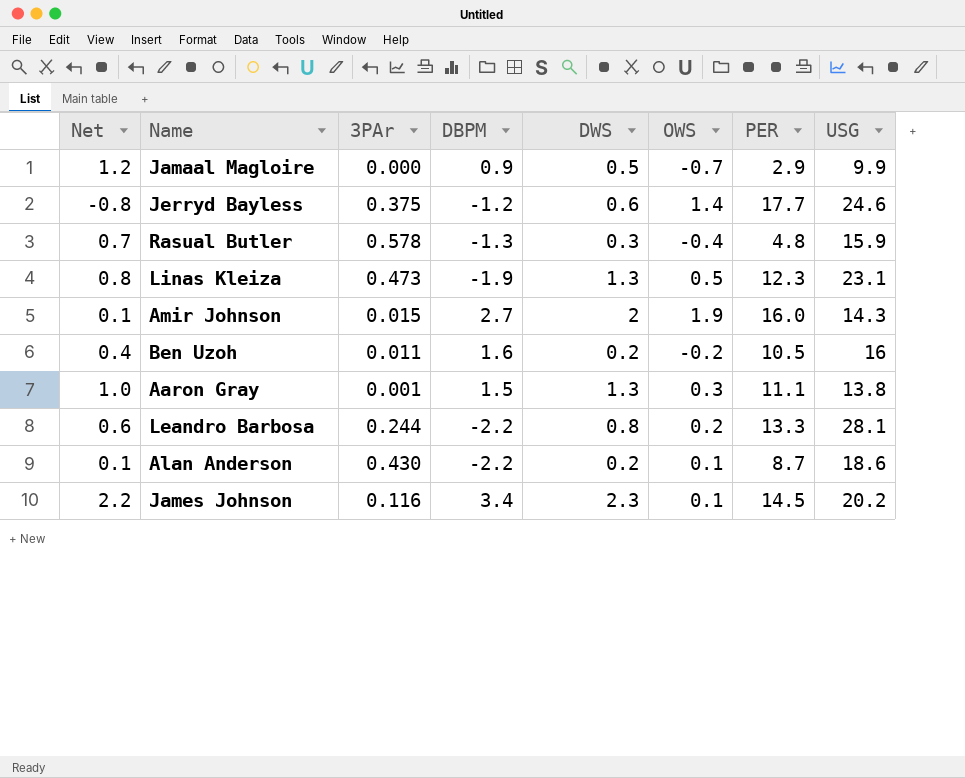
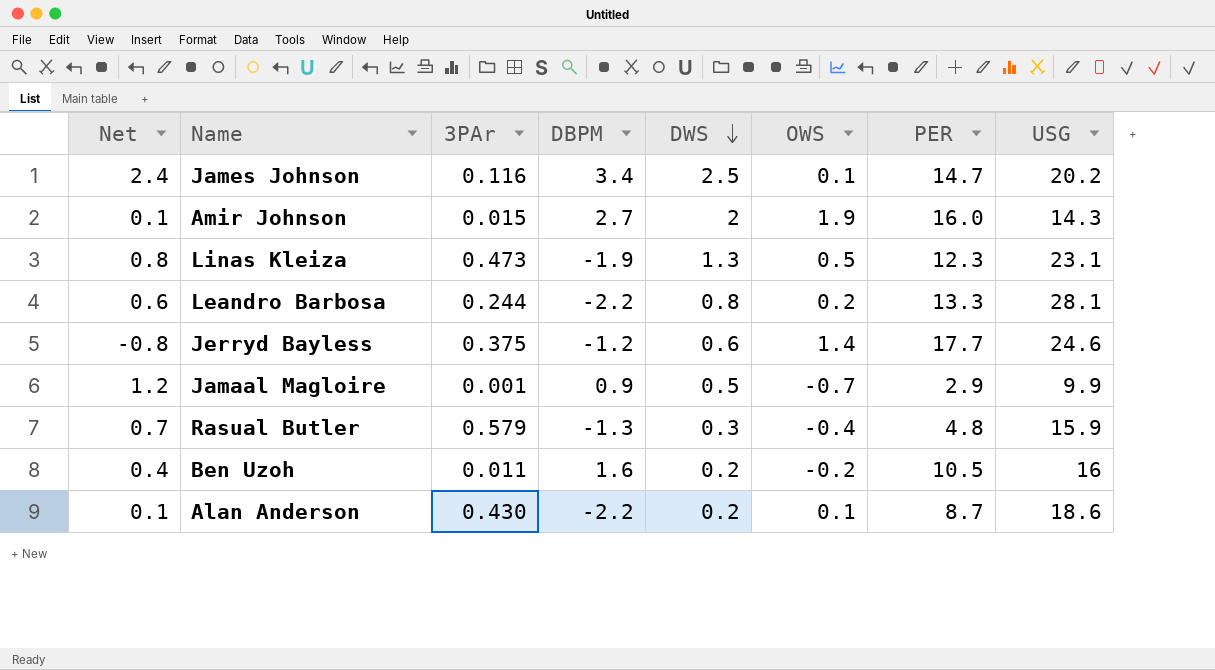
row order: none -> DWS descending
row Aaron Gray: 1.0 | 0.001 | 1.5 | 1.3 | 0.3 | 11.1 | 13.8 -> none
James Johnson | Net: 2.2 -> 2.4
James Johnson | DWS: 2.3 -> 2.5
James Johnson | PER: 14.5 -> 14.7
Jamaal Magloire | 3PAr: 0.000 -> 0.001
Rasual Butler | 3PAr: 0.578 -> 0.579

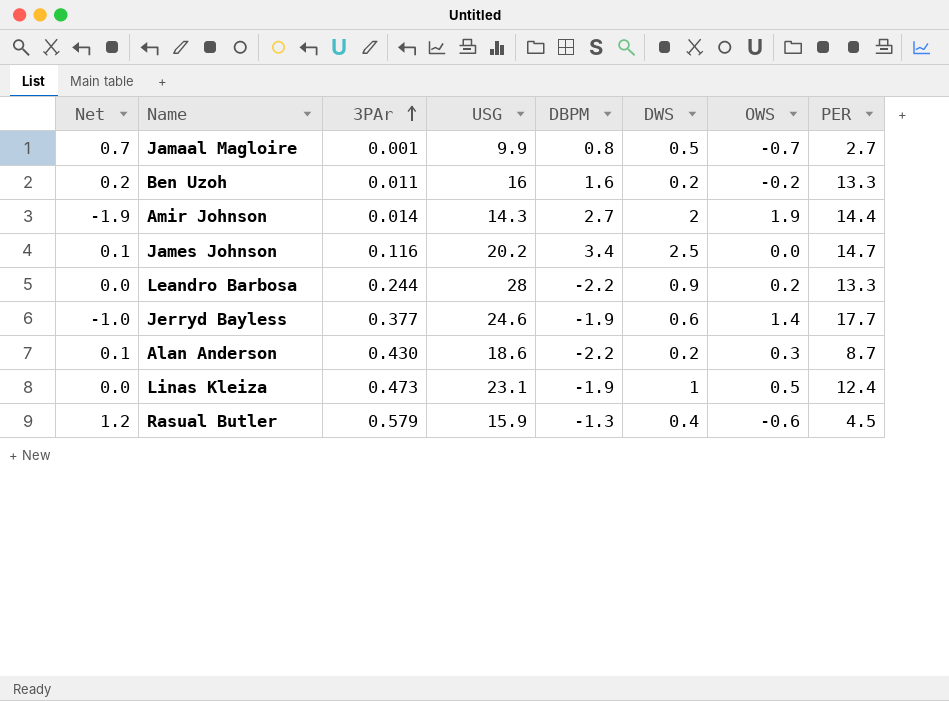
row order: DWS descending -> 3PAr ascending
column Net | formula: [DWS] - [OWS] -> [3PAr] - [OWS]
column USG | position: 8 -> 4
Jamaal Magloire | DBPM: 0.9 -> 0.8
Jamaal Magloire | PER: 2.9 -> 2.7
Ben Uzoh | PER: 10.5 -> 13.3
Amir Johnson | 3PAr: 0.015 -> 0.014
Amir Johnson | PER: 16.0 -> 14.4
James Johnson | OWS: 0.1 -> 0.0
Leandro Barbosa | USG: 28.1 -> 28
Leandro Barbosa | DWS: 0.8 -> 0.9
Jerryd Bayless | 3PAr: 0.375 -> 0.377
Jerryd Bayless | DBPM: -1.2 -> -1.9
Alan Anderson | OWS: 0.1 -> 0.3
Linas Kleiza | DWS: 1.3 -> 1
Linas Kleiza | PER: 12.3 -> 12.4
Rasual Butler | DWS: 0.3 -> 0.4
Rasual Butler | OWS: -0.4 -> -0.6
Rasual Butler | PER: 4.8 -> 4.5

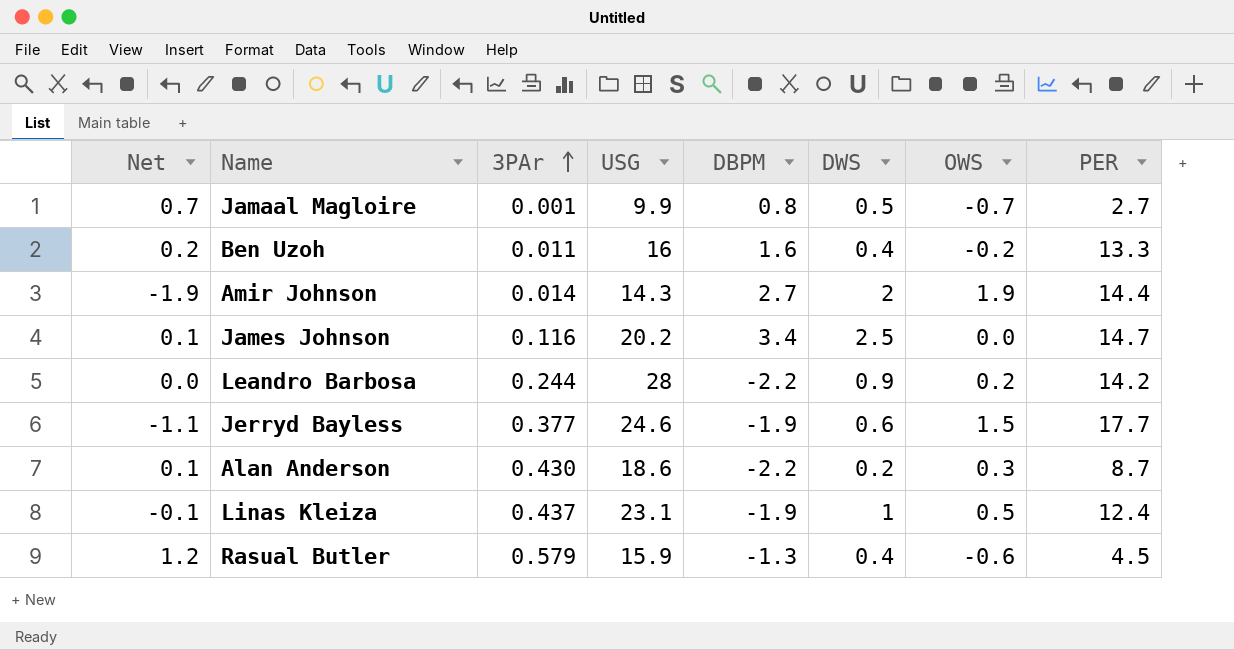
Ben Uzoh | DWS: 0.2 -> 0.4
Leandro Barbosa | PER: 13.3 -> 14.2
Jerryd Bayless | Net: -1.0 -> -1.1
Jerryd Bayless | OWS: 1.4 -> 1.5
Linas Kleiza | Net: 0.0 -> -0.1
Linas Kleiza | 3PAr: 0.473 -> 0.437

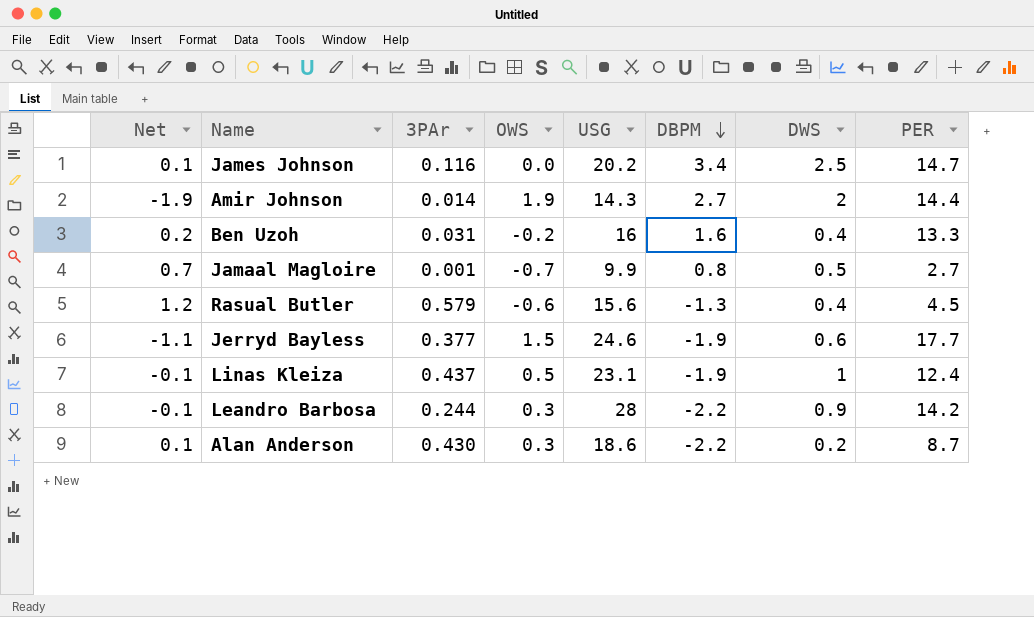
row order: 3PAr ascending -> DBPM descending
column OWS | position: 7 -> 4
Ben Uzoh | 3PAr: 0.011 -> 0.031
Rasual Butler | USG: 15.9 -> 15.6
Leandro Barbosa | Net: 0.0 -> -0.1
Leandro Barbosa | OWS: 0.2 -> 0.3

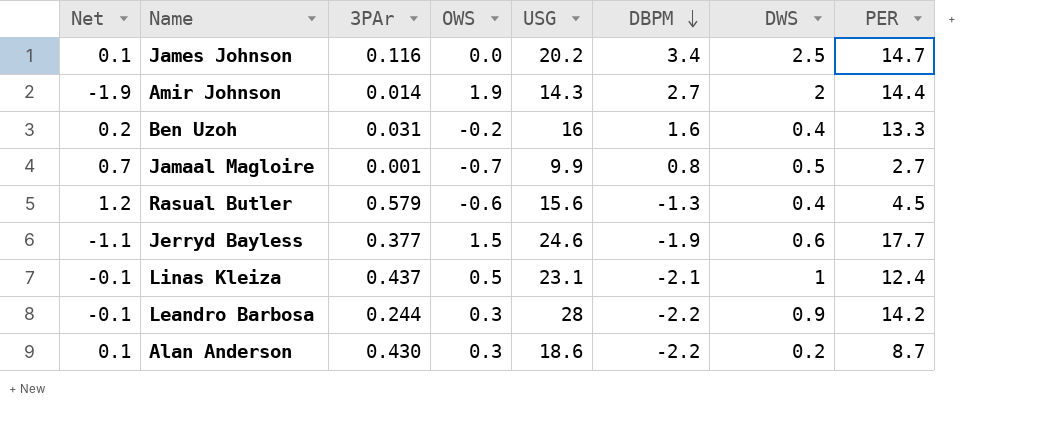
Linas Kleiza | DBPM: -1.9 -> -2.1

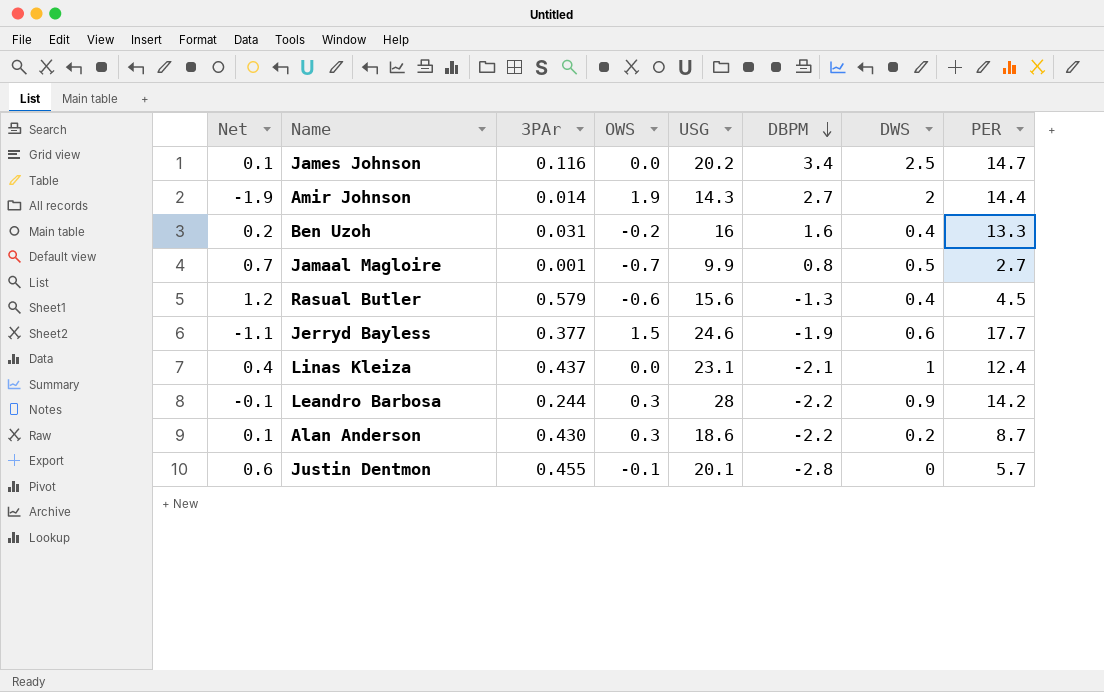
Linas Kleiza | Net: -0.1 -> 0.4
Linas Kleiza | OWS: 0.5 -> 0.0
row Justin Dentmon: none -> 0.6 | 0.455 | -0.1 | 20.1 | -2.8 | 0 | 5.7

